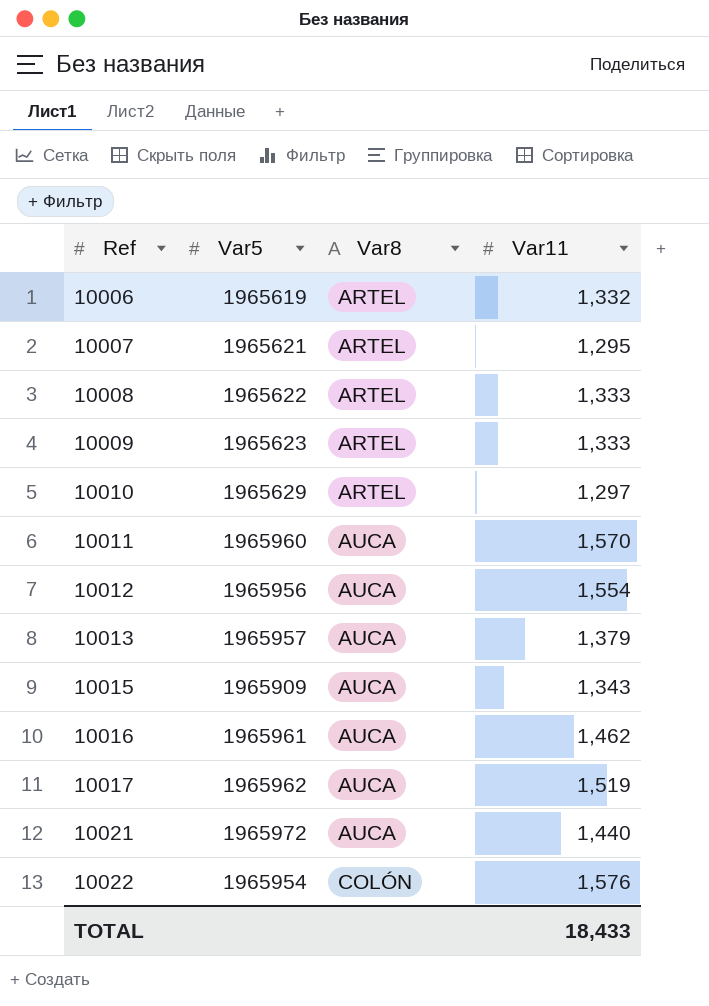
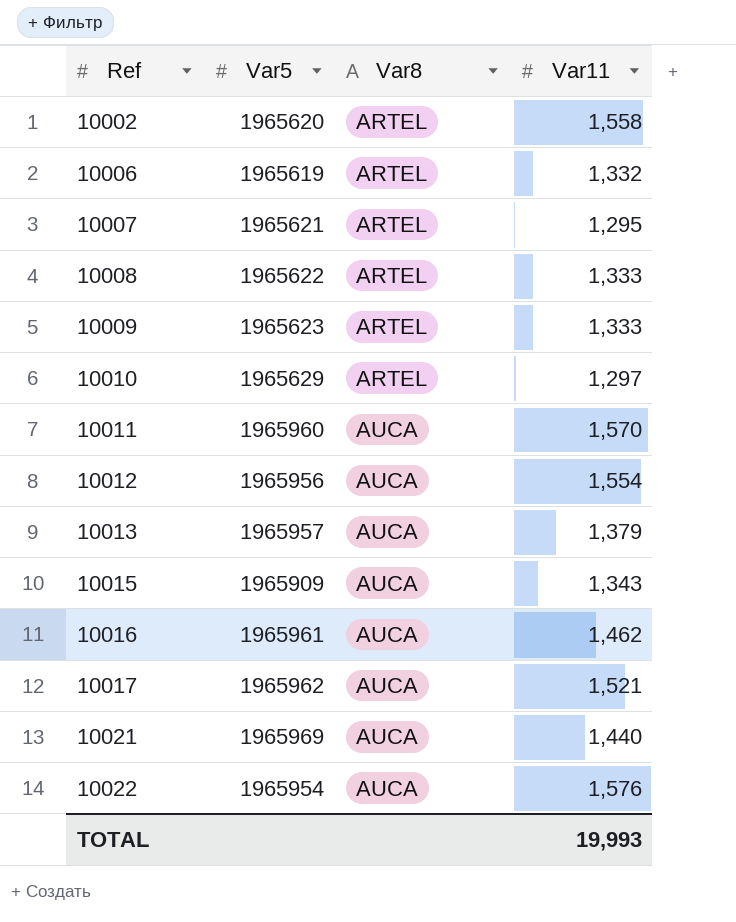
row 10002: none -> 1965620 | ARTEL | 1,558
10017 | Var11: 1,519 -> 1,521
10021 | Var5: 1965972 -> 1965969
10022 | Var8: COLÓN -> AUCA
TOTAL | Var11: 18,433 -> 19,993

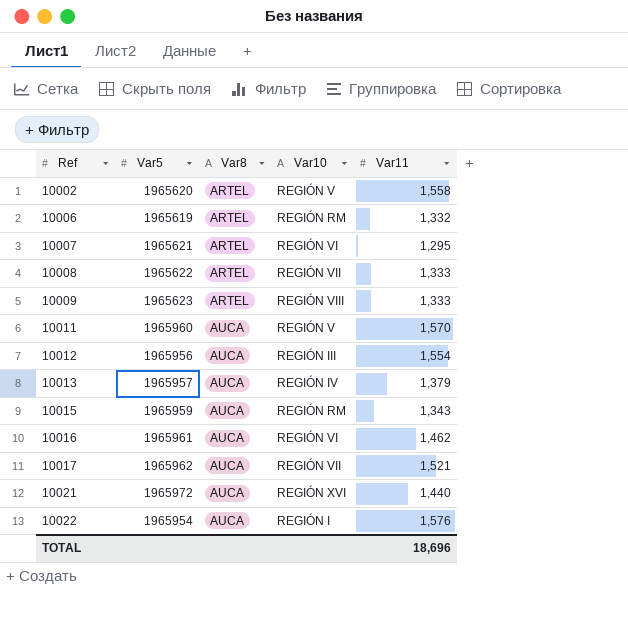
column Var10 | position: none -> 4
row 10010: 1965629 | ARTEL | 1,297 -> none
10015 | Var5: 1965909 -> 1965959
10021 | Var5: 1965969 -> 1965972
TOTAL | Var11: 19,993 -> 18,696

